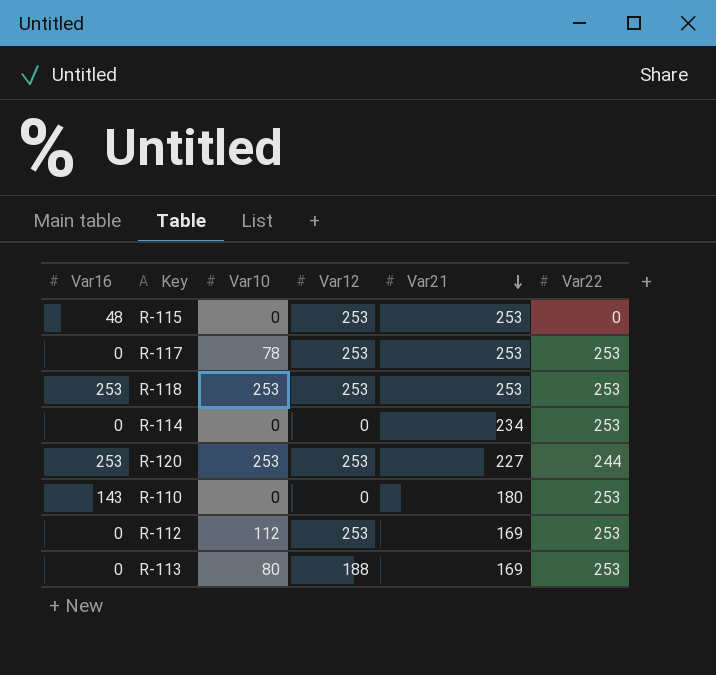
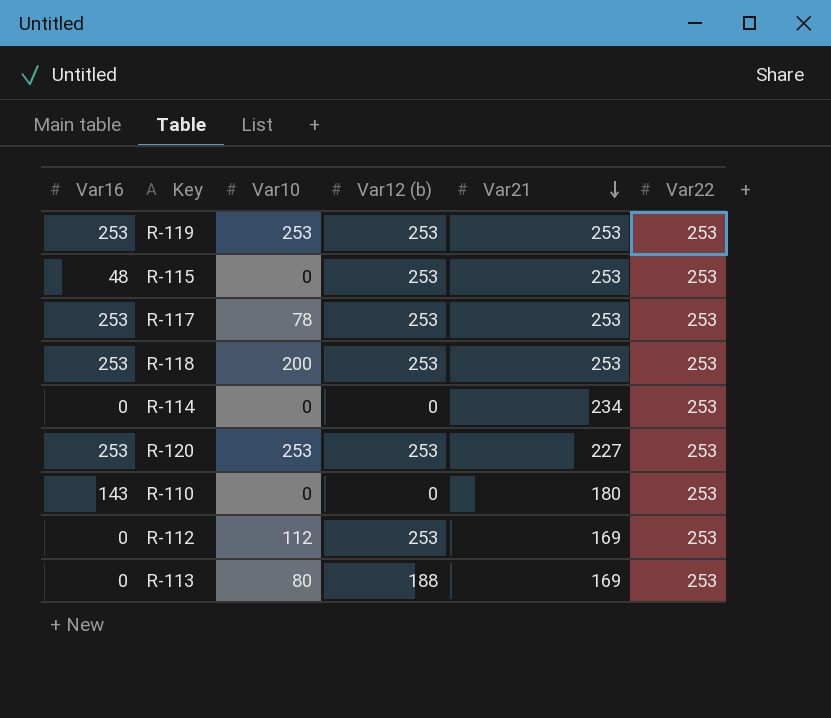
column name: Var12 -> Var12 (b)
row R-119: none -> 253 | 253 | 253 | 253 | 253
R-115 | Var22: 0 -> 253
R-117 | Var16: 0 -> 253
R-118 | Var10: 253 -> 200
R-120 | Var22: 244 -> 253

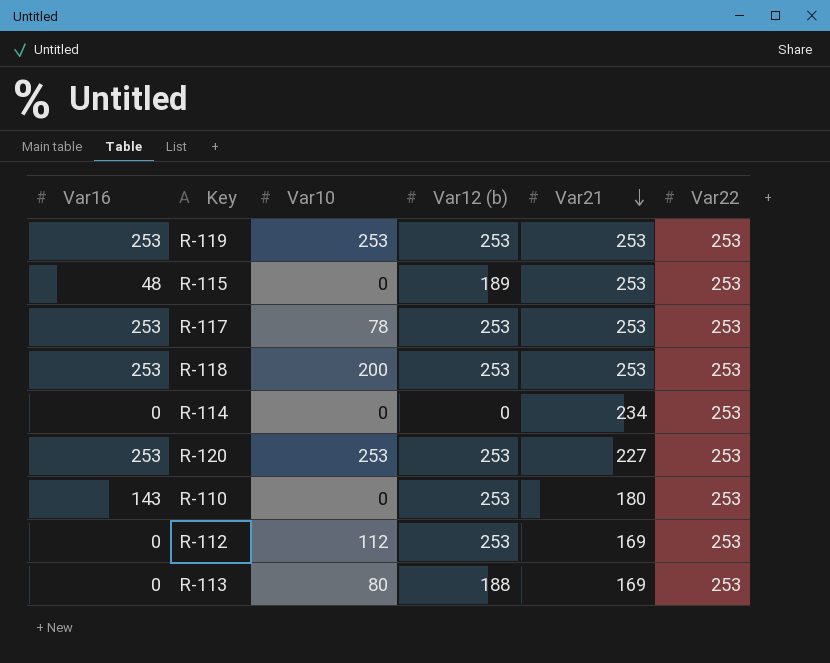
R-115 | Var12 (b): 253 -> 189
R-110 | Var12 (b): 0 -> 253

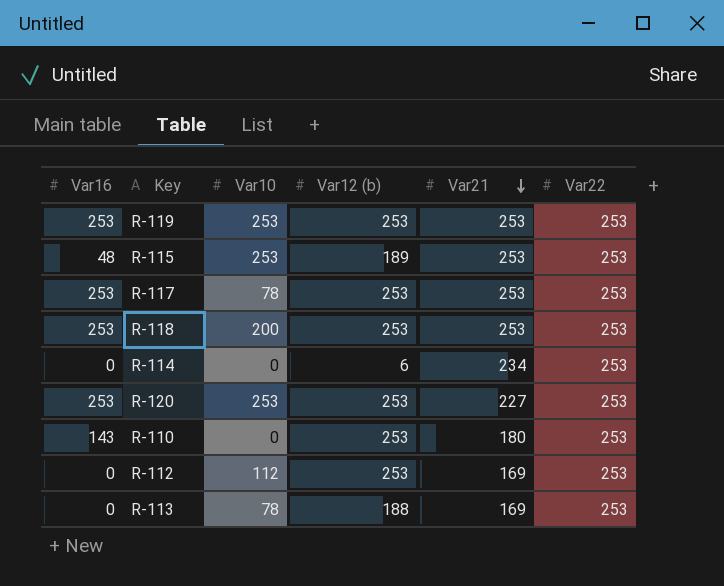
R-115 | Var10: 0 -> 253
R-114 | Var12 (b): 0 -> 6
R-113 | Var10: 80 -> 78

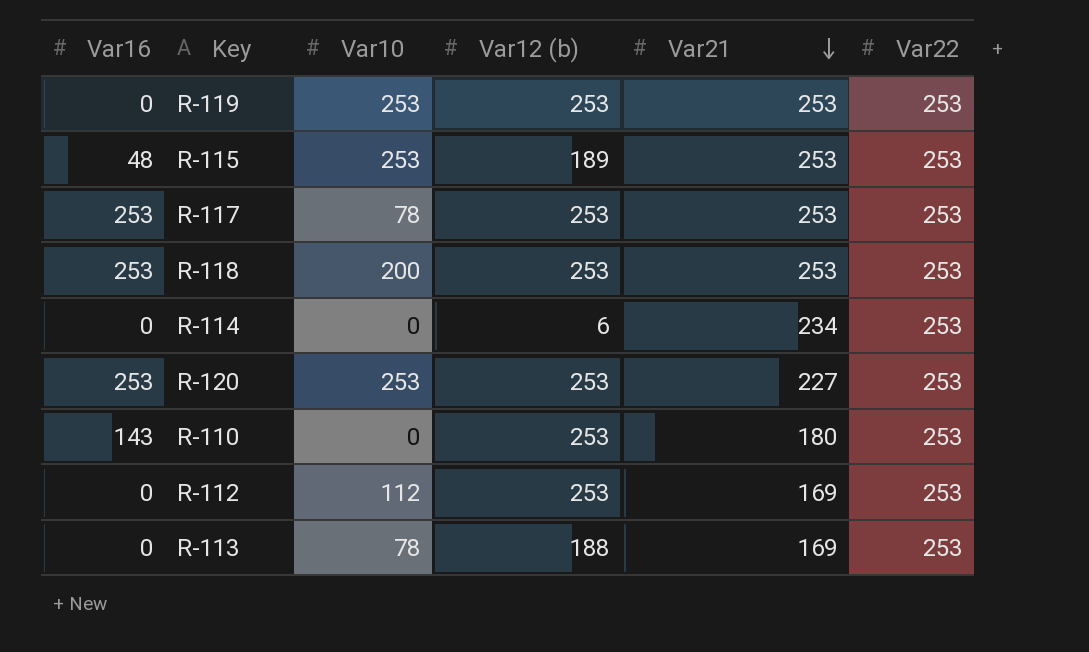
R-119 | Var16: 253 -> 0

